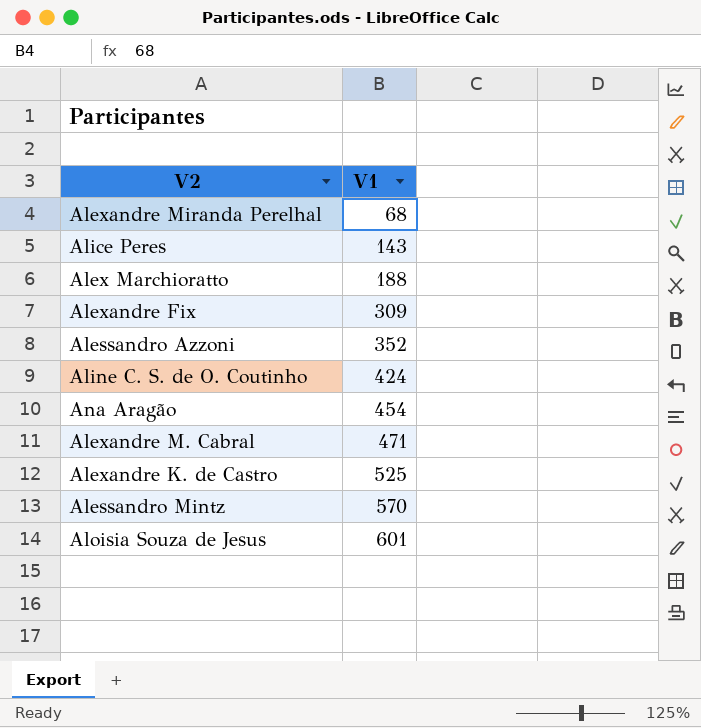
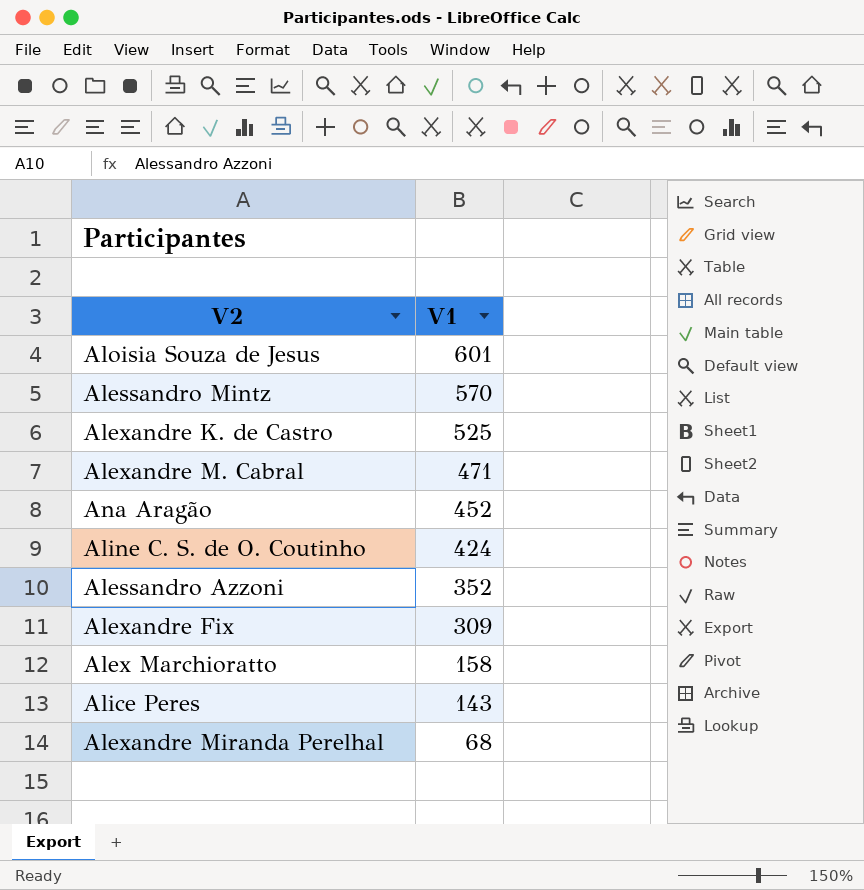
row order: V1 ascending -> V1 descending
Ana Aragão | V1: 454 -> 452
Alex Marchioratto | V1: 188 -> 158

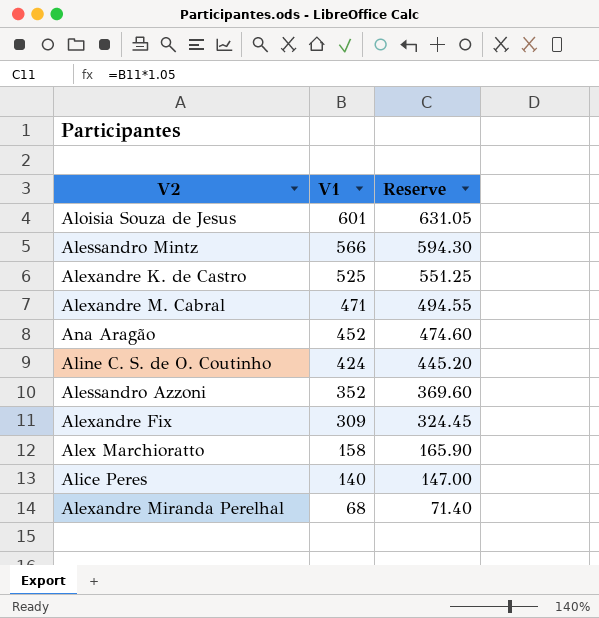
column Reserve | formula: none -> [V1] * 1.05
Alessandro Mintz | V1: 570 -> 566
Alice Peres | V1: 143 -> 140

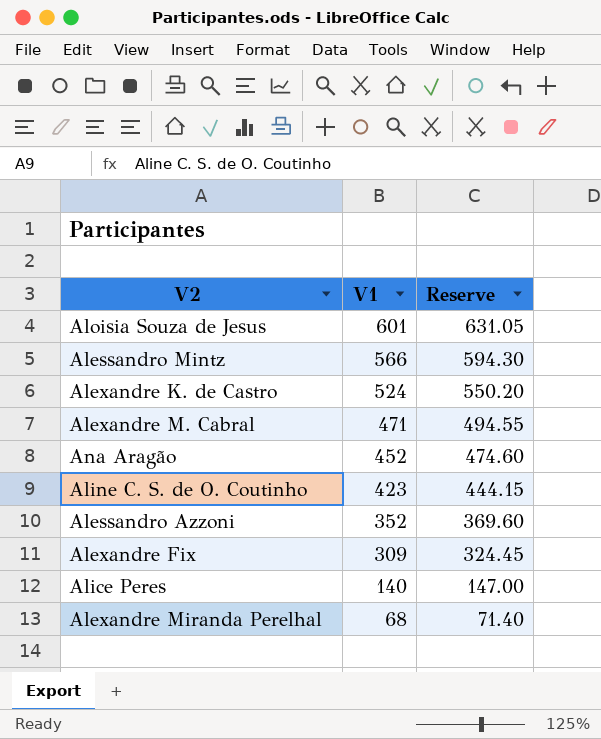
row Alex Marchioratto: 158 | 165.90 -> none
Alexandre K. de Castro | V1: 525 -> 524
Alexandre K. de Castro | Reserve: 551.25 -> 550.20
Aline C. S. de O. Coutinho | V1: 424 -> 423
Aline C. S. de O. Coutinho | Reserve: 445.20 -> 444.15

